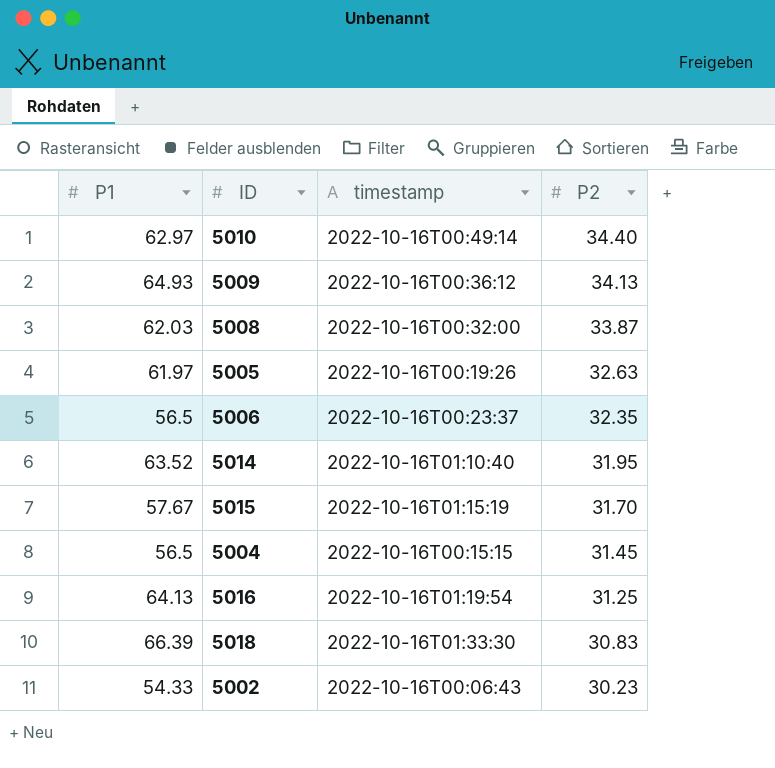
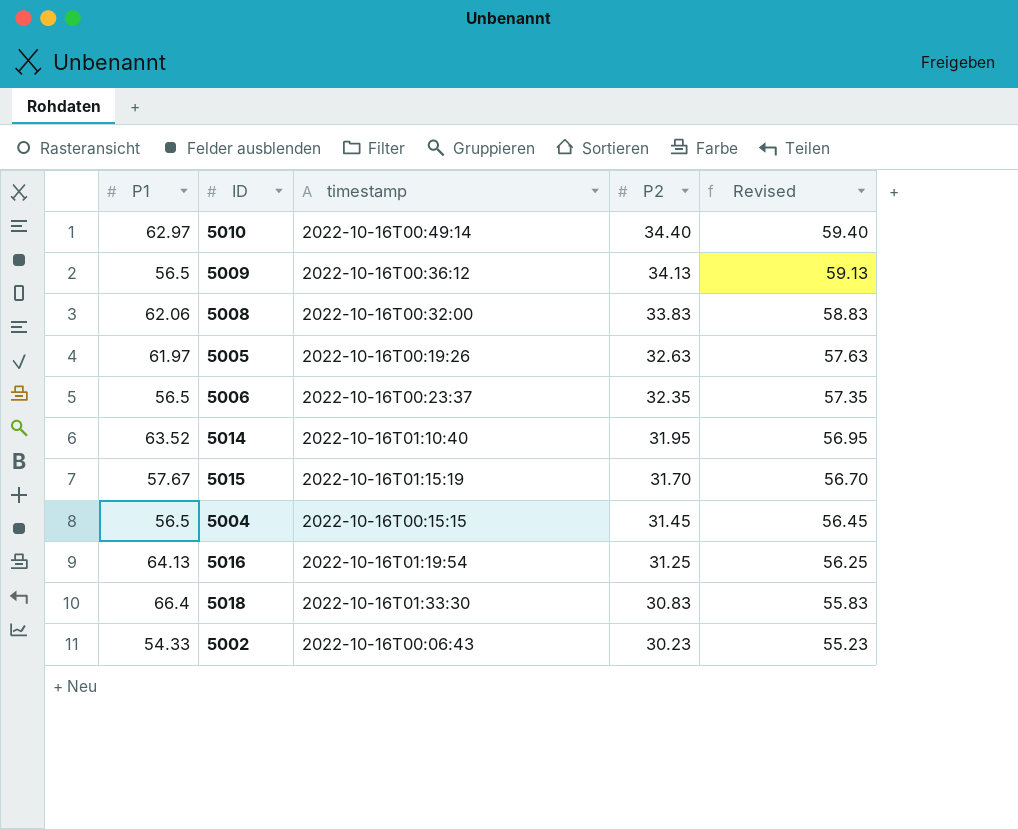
column Revised | formula: none -> [P2] + 25
5009 | P1: 64.93 -> 56.5
5008 | P1: 62.03 -> 62.06
5008 | P2: 33.87 -> 33.83
5018 | P1: 66.39 -> 66.4

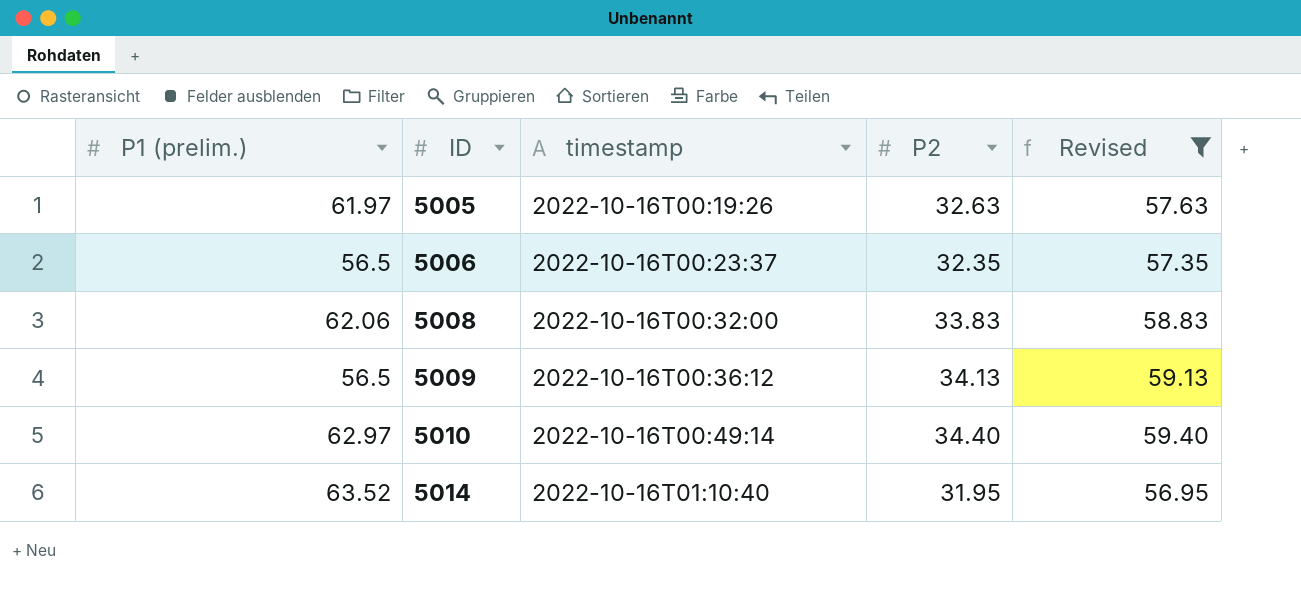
filter: none -> Revised >= 56.95
row order: P2 descending -> ID ascending
column name: P1 -> P1 (prelim.)

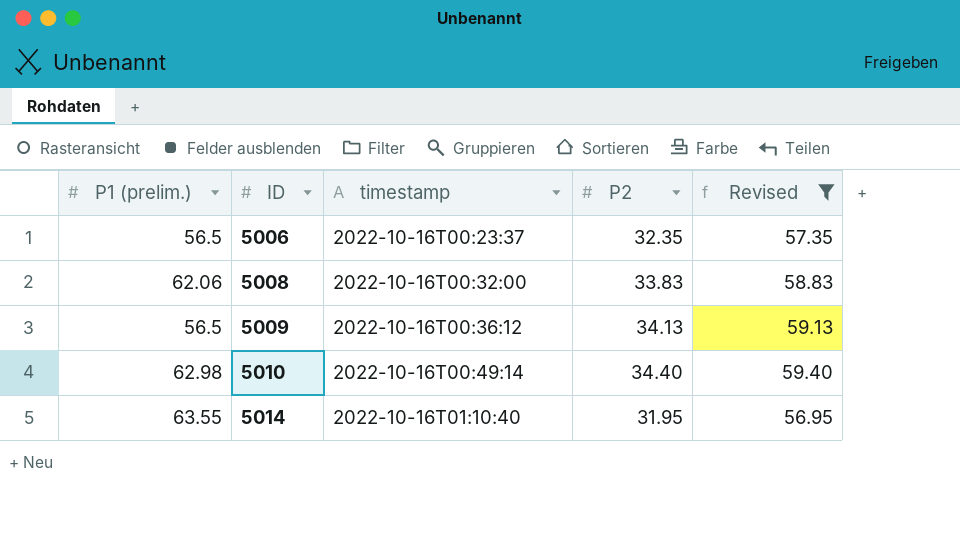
row 5005: 61.97 | 2022-10-16T00:19:26 | 32.63 | 57.63 -> none
5010 | P1 (prelim.): 62.97 -> 62.98
5014 | P1 (prelim.): 63.52 -> 63.55

